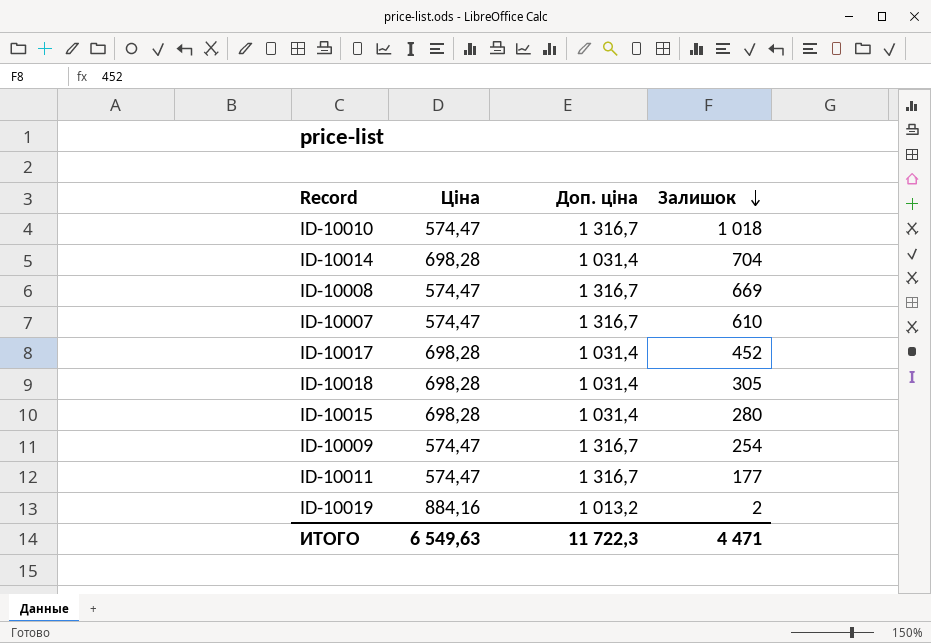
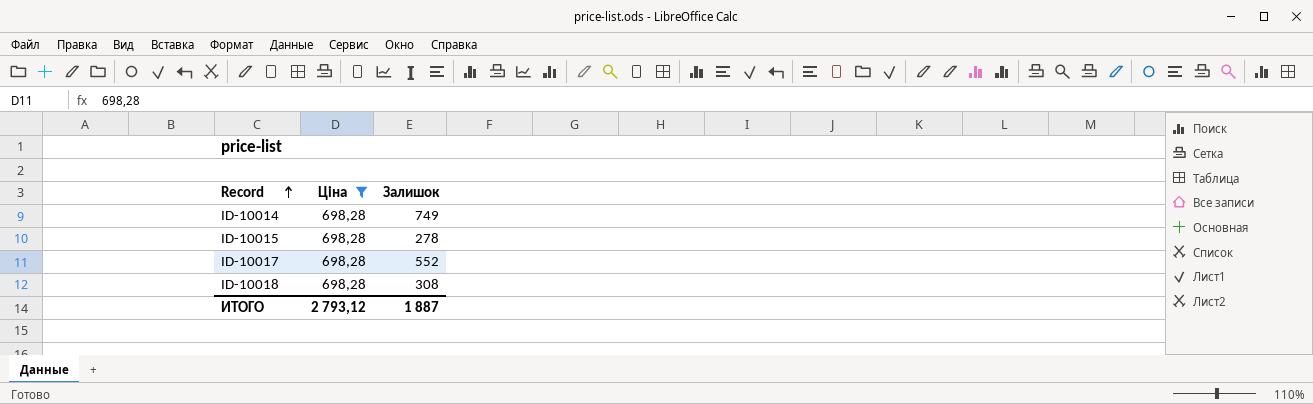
filter: none -> Ціна = 698,28
row order: Залишок descending -> Record ascending
column Доп. ціна | position: 3 -> none
ID-10014 | Залишок: 704 -> 749
ID-10015 | Залишок: 280 -> 278
ID-10017 | Залишок: 452 -> 552
ID-10018 | Залишок: 305 -> 308
ИТОГО | Ціна: 6 549,63 -> 2 793,12
ИТОГО | Залишок: 4 471 -> 1 887

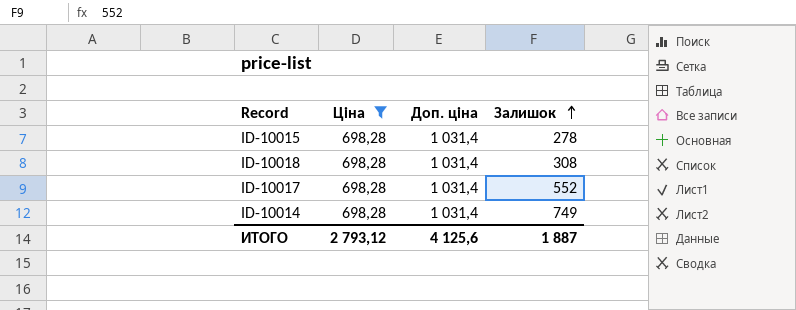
row order: Record ascending -> Залишок ascending
column Доп. ціна | position: none -> 3

